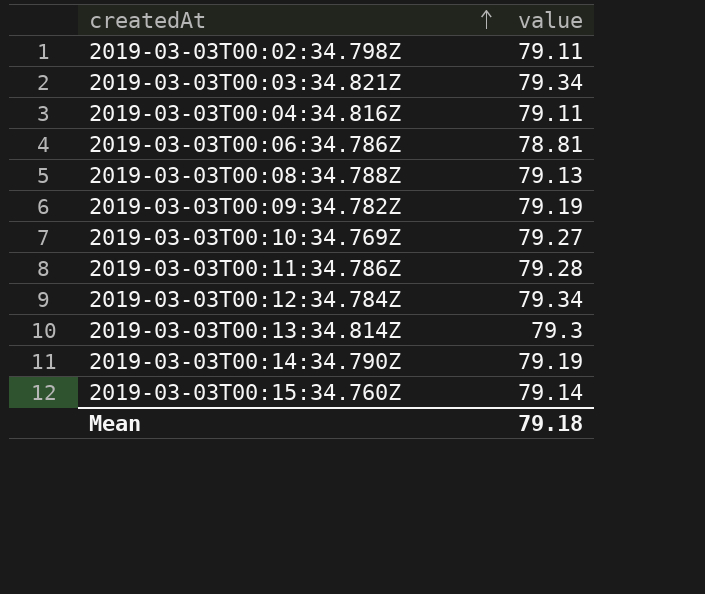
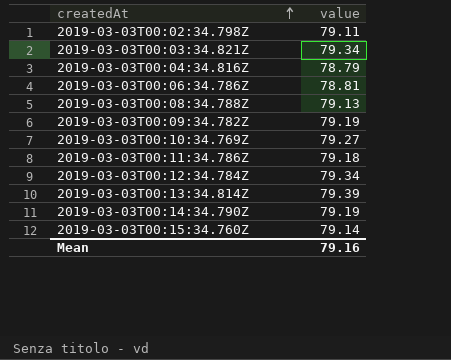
2019-03-03T00:04:34.816Z | value: 79.11 -> 78.79
2019-03-03T00:11:34.786Z | value: 79.28 -> 79.18
2019-03-03T00:13:34.814Z | value: 79.3 -> 79.39
Mean | value: 79.18 -> 79.16

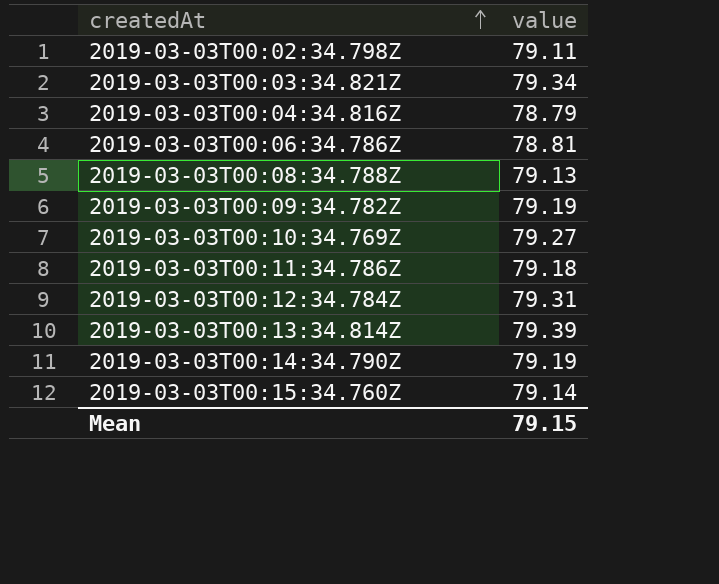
2019-03-03T00:12:34.784Z | value: 79.34 -> 79.31
Mean | value: 79.16 -> 79.15

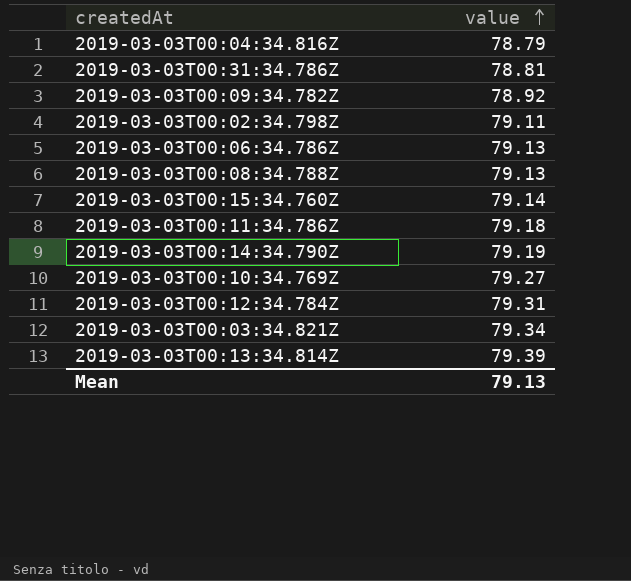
row order: createdAt ascending -> value ascending
row 2019-03-03T00:31:34.786Z: none -> 78.81
2019-03-03T00:09:34.782Z | value: 79.19 -> 78.92
2019-03-03T00:06:34.786Z | value: 78.81 -> 79.13
Mean | value: 79.15 -> 79.13

